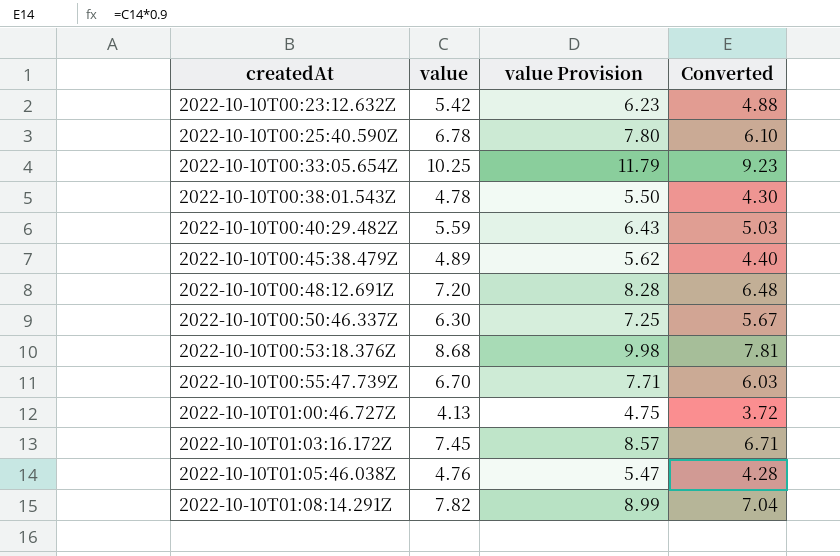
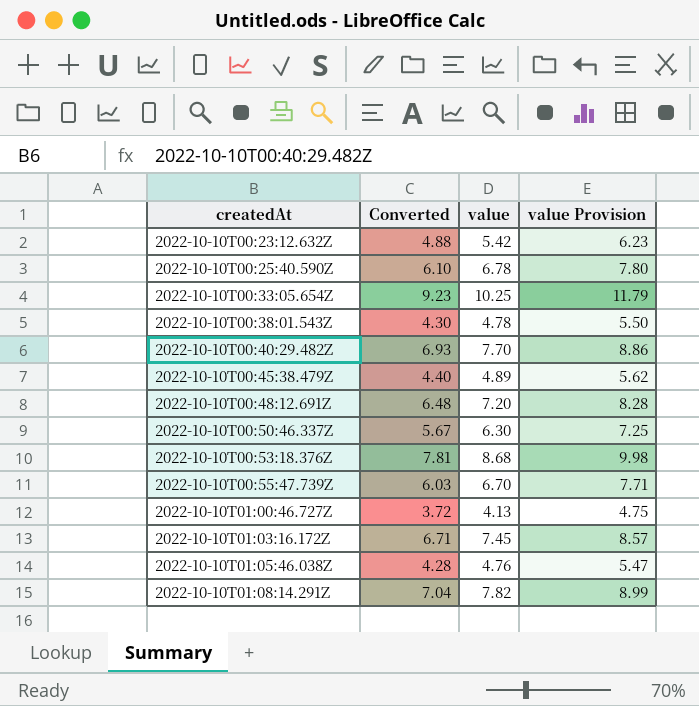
column Converted | position: 4 -> 2
2022-10-10T00:40:29.482Z | Converted: 5.03 -> 6.93
2022-10-10T00:40:29.482Z | value: 5.59 -> 7.70
2022-10-10T00:40:29.482Z | value Provision: 6.43 -> 8.86

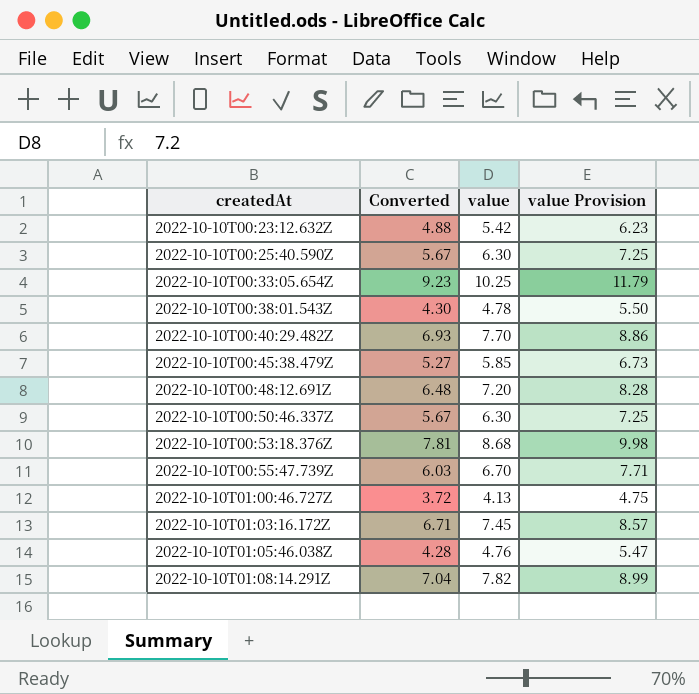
2022-10-10T00:25:40.590Z | Converted: 6.10 -> 5.67
2022-10-10T00:25:40.590Z | value: 6.78 -> 6.30
2022-10-10T00:25:40.590Z | value Provision: 7.80 -> 7.25
2022-10-10T00:45:38.479Z | Converted: 4.40 -> 5.27
2022-10-10T00:45:38.479Z | value: 4.89 -> 5.85
2022-10-10T00:45:38.479Z | value Provision: 5.62 -> 6.73

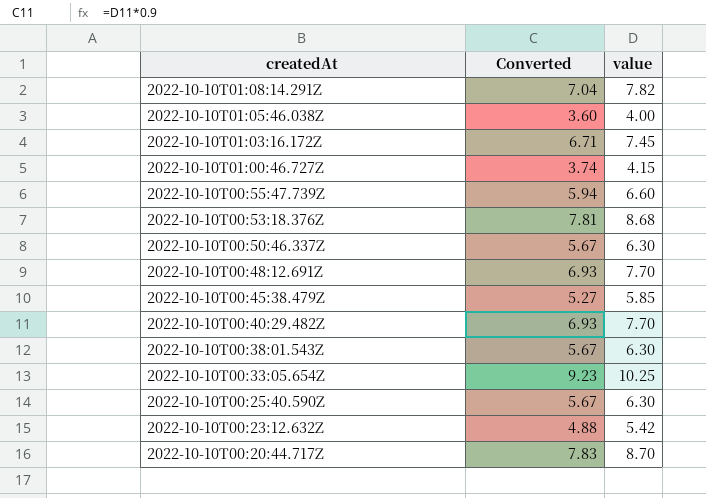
row order: createdAt ascending -> createdAt descending
column value Provision | formula: [value] * 1.15 -> none
2022-10-10T01:05:46.038Z | Converted: 4.28 -> 3.60
2022-10-10T01:05:46.038Z | value: 4.76 -> 4.00
2022-10-10T01:00:46.727Z | Converted: 3.72 -> 3.74
2022-10-10T01:00:46.727Z | value: 4.13 -> 4.15
2022-10-10T00:55:47.739Z | Converted: 6.03 -> 5.94
2022-10-10T00:55:47.739Z | value: 6.70 -> 6.60
2022-10-10T00:48:12.691Z | Converted: 6.48 -> 6.93
2022-10-10T00:48:12.691Z | value: 7.20 -> 7.70
2022-10-10T00:38:01.543Z | Converted: 4.30 -> 5.67
2022-10-10T00:38:01.543Z | value: 4.78 -> 6.30
row 2022-10-10T00:20:44.717Z: none -> 7.83 | 8.70

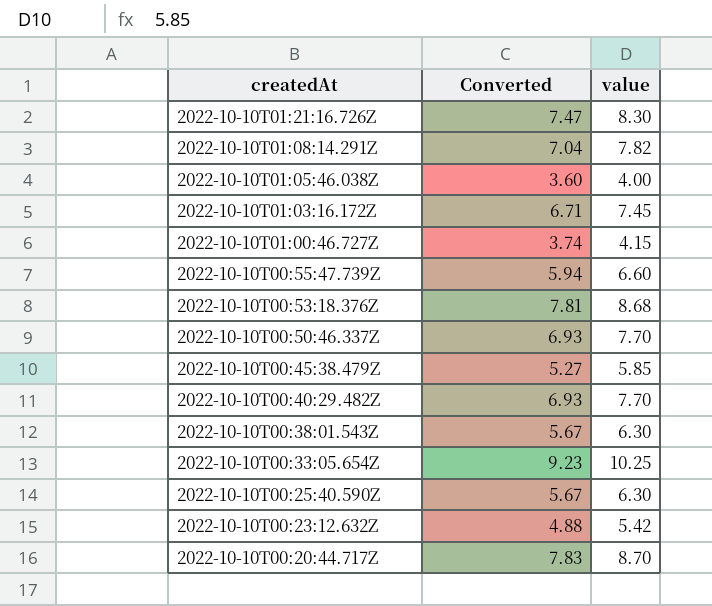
row 2022-10-10T00:48:12.691Z: 6.93 | 7.70 -> none
row 2022-10-10T01:21:16.726Z: none -> 7.47 | 8.30
2022-10-10T00:50:46.337Z | Converted: 5.67 -> 6.93
2022-10-10T00:50:46.337Z | value: 6.30 -> 7.70

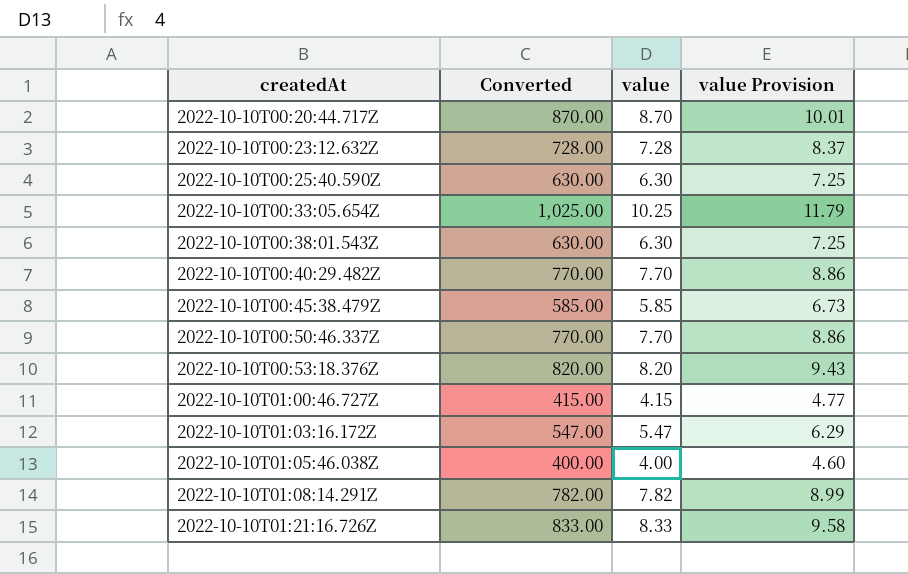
row order: createdAt descending -> createdAt ascending
column Converted | formula: [value] * 0.9 -> [value] * 100
column value Provision | formula: none -> [value] * 1.15
row 2022-10-10T00:55:47.739Z: 5.94 | 6.60 -> none
2022-10-10T00:23:12.632Z | value: 5.42 -> 7.28
2022-10-10T00:53:18.376Z | value: 8.68 -> 8.20
2022-10-10T01:03:16.172Z | value: 7.45 -> 5.47
2022-10-10T01:21:16.726Z | value: 8.30 -> 8.33

